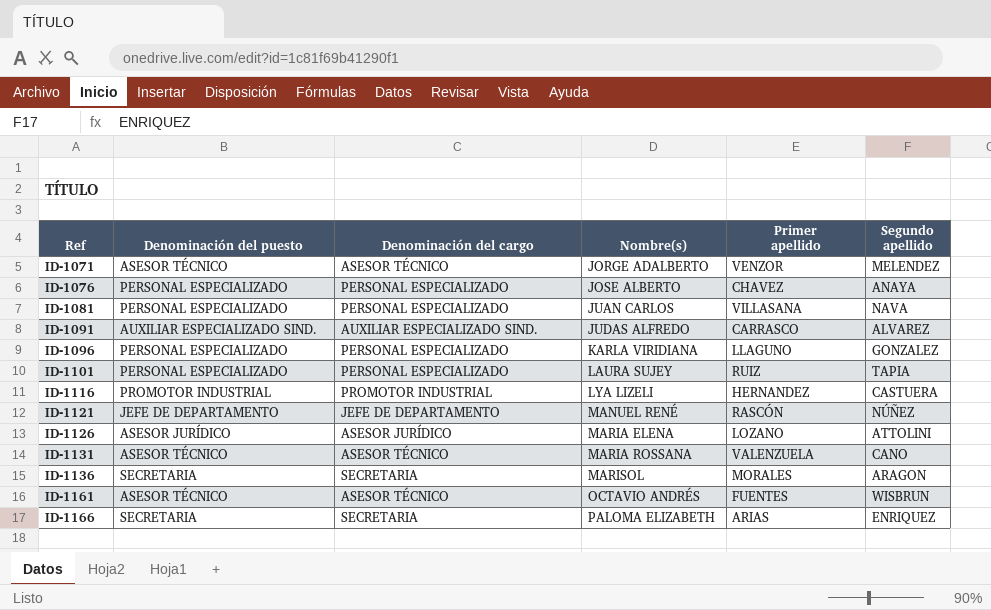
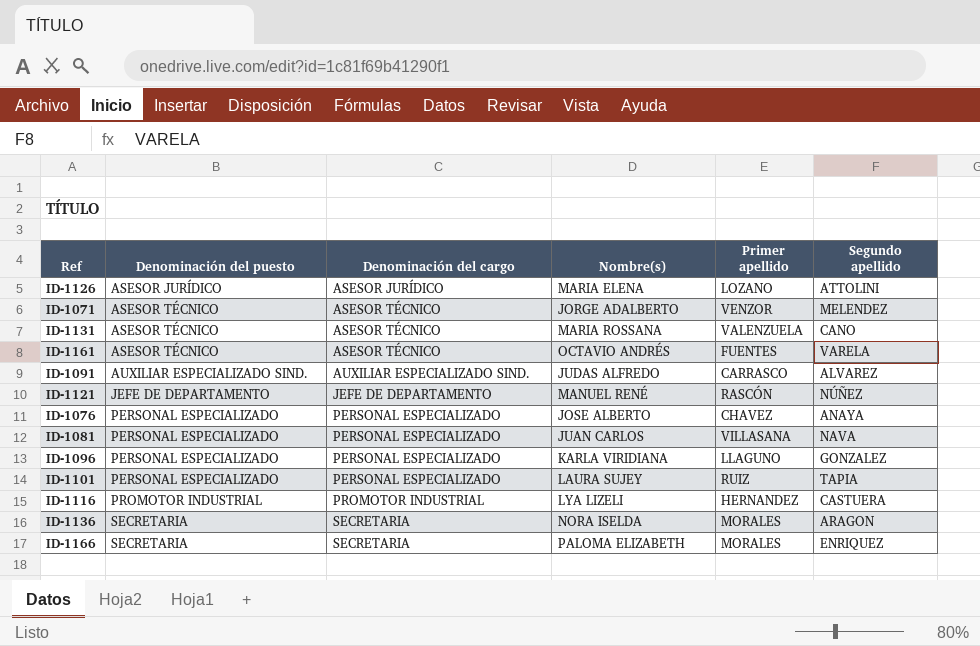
row order: Ref ascending -> Denominación del puesto ascending
ID-1161 | Segundo apellido: WISBRUN -> VARELA
ID-1136 | Nombre(s): MARISOL -> NORA ISELDA
ID-1166 | Primer apellido: ARIAS -> MORALES

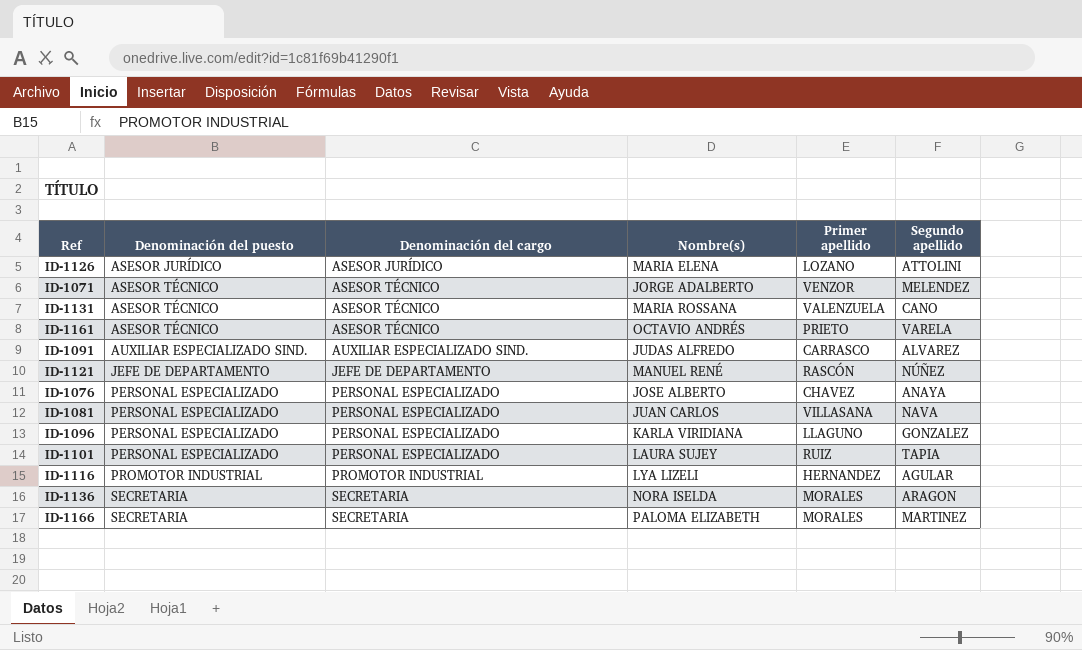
ID-1161 | Primer apellido: FUENTES -> PRIETO
ID-1116 | Segundo apellido: CASTUERA -> AGULAR
ID-1166 | Segundo apellido: ENRIQUEZ -> MARTINEZ

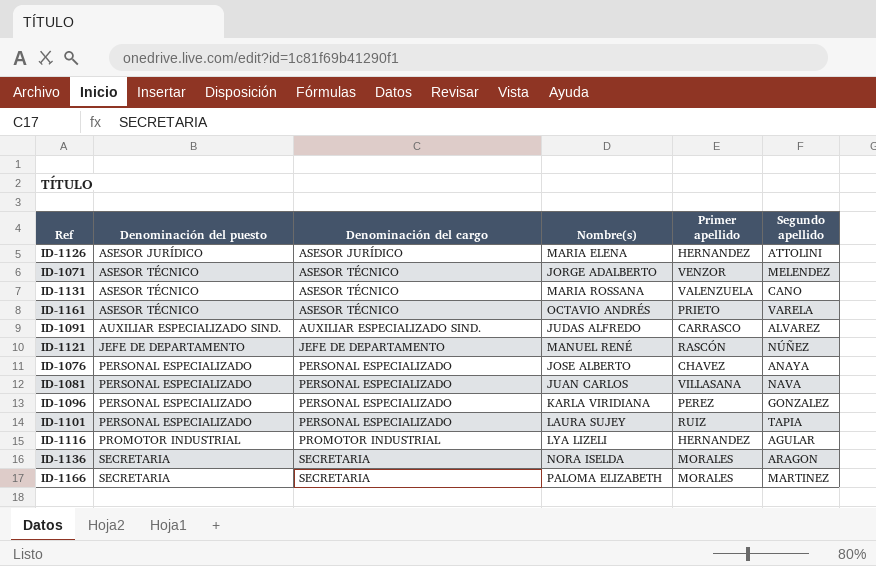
ID-1126 | Primer apellido: LOZANO -> HERNANDEZ
ID-1096 | Primer apellido: LLAGUNO -> PEREZ

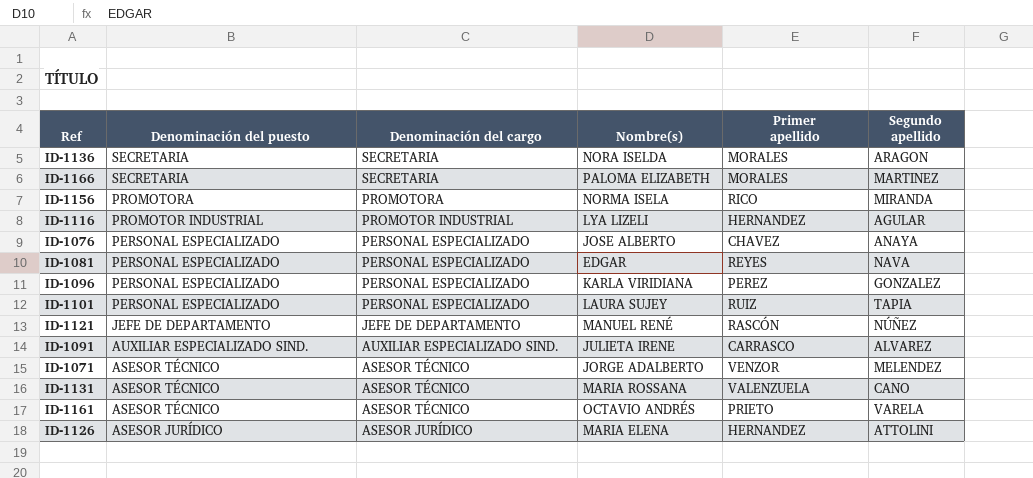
row order: Denominación del puesto ascending -> Denominación del puesto descending
row ID-1156: none -> PROMOTORA | PROMOTORA | NORMA ISELA | RICO | MIRANDA
ID-1081 | Nombre(s): JUAN CARLOS -> EDGAR
ID-1081 | Primer apellido: VILLASANA -> REYES
ID-1091 | Nombre(s): JUDAS ALFREDO -> JULIETA IRENE

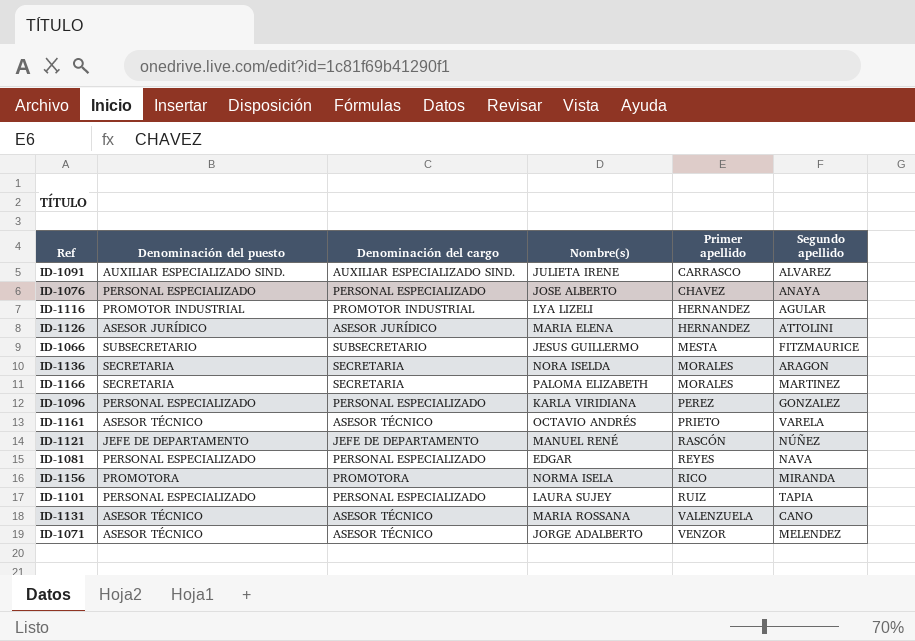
row order: Denominación del puesto descending -> Primer apellido ascending
row ID-1066: none -> SUBSECRETARIO | SUBSECRETARIO | JESUS GUILLERMO | MESTA | FITZMAURICE

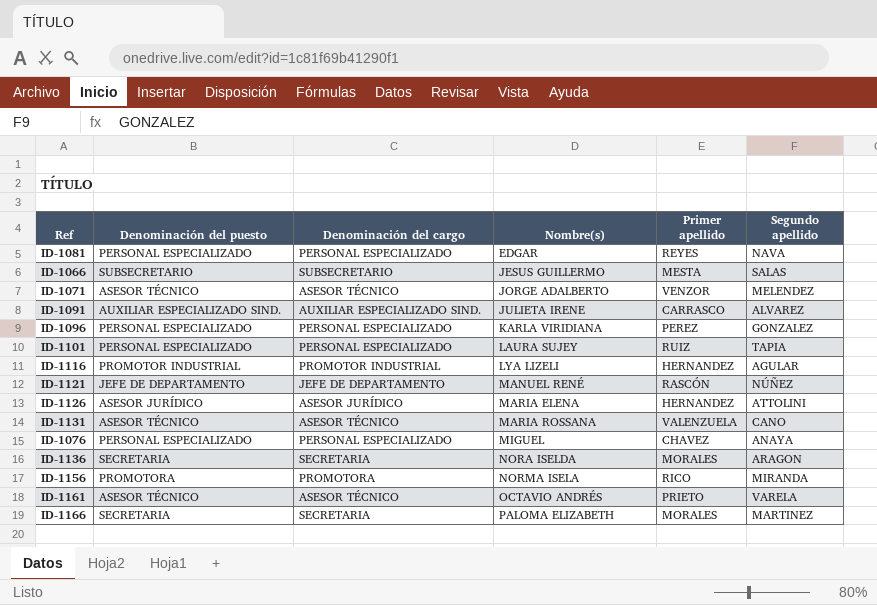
row order: Primer apellido ascending -> Nombre(s) ascending
ID-1066 | Segundo apellido: FITZMAURICE -> SALAS
ID-1076 | Nombre(s): JOSE ALBERTO -> MIGUEL

